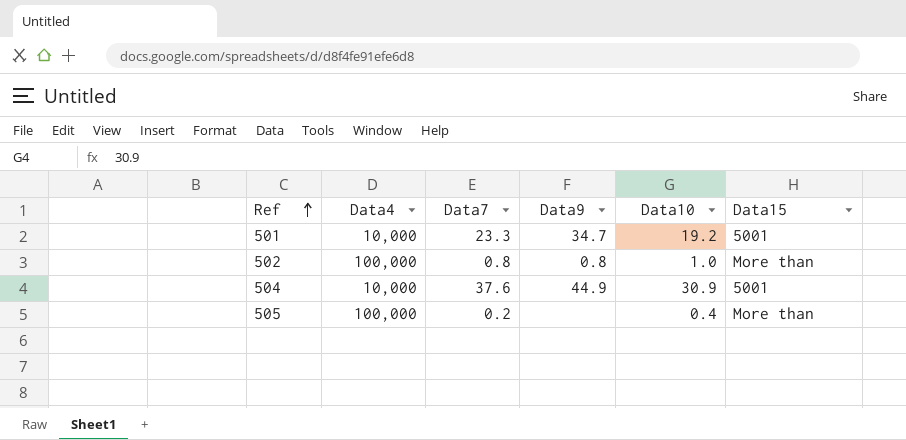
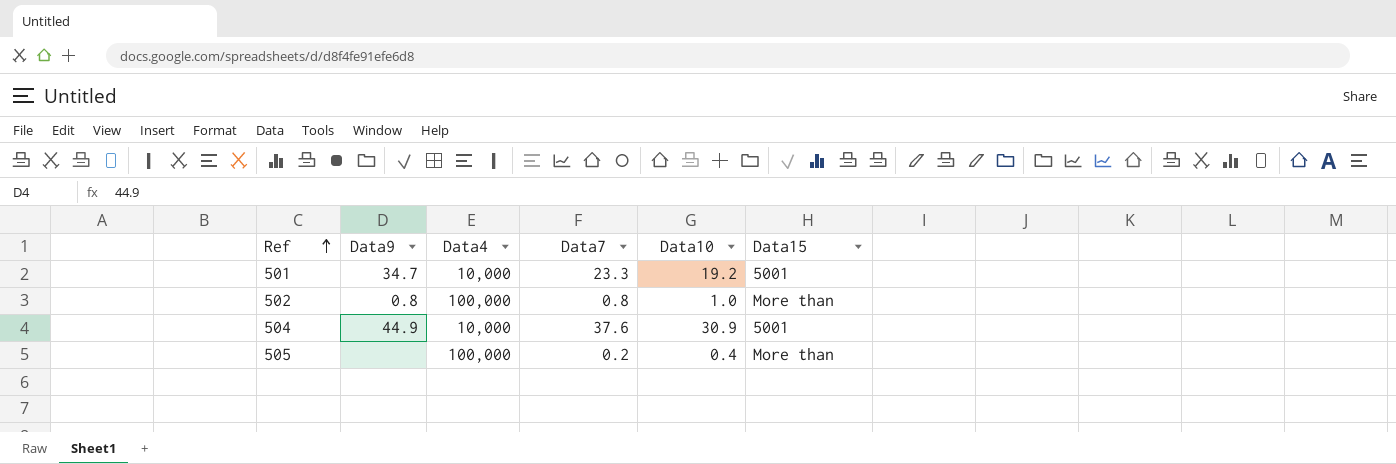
column Data9 | position: 4 -> 2

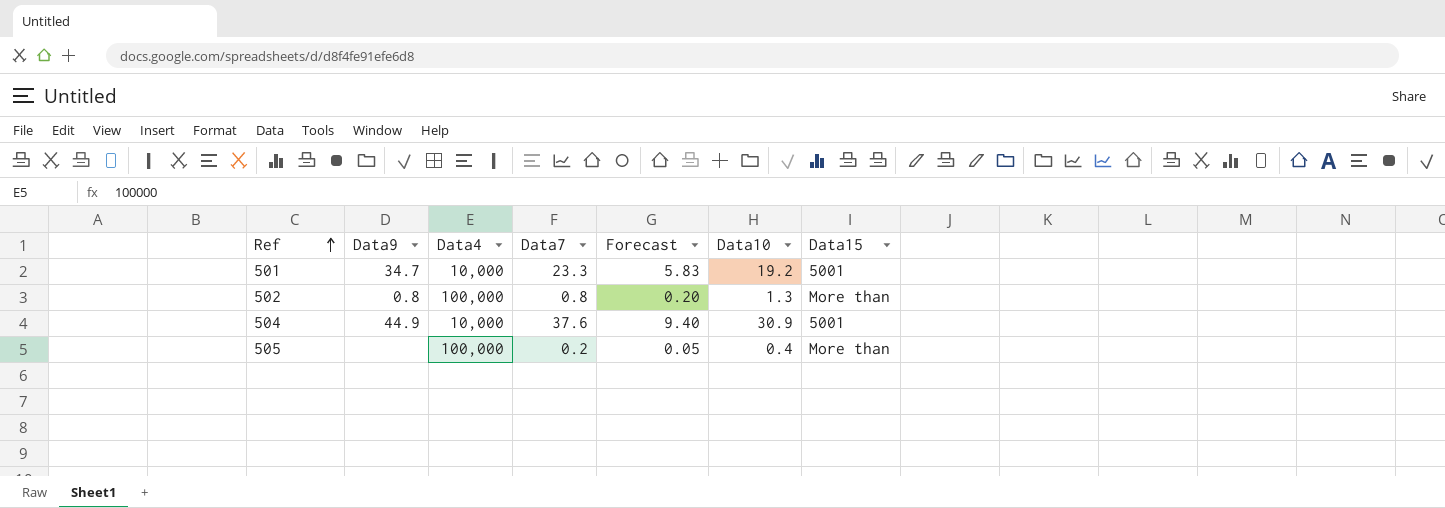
column Forecast | formula: none -> [Data7] * 0.25
502 | Data10: 1.0 -> 1.3

